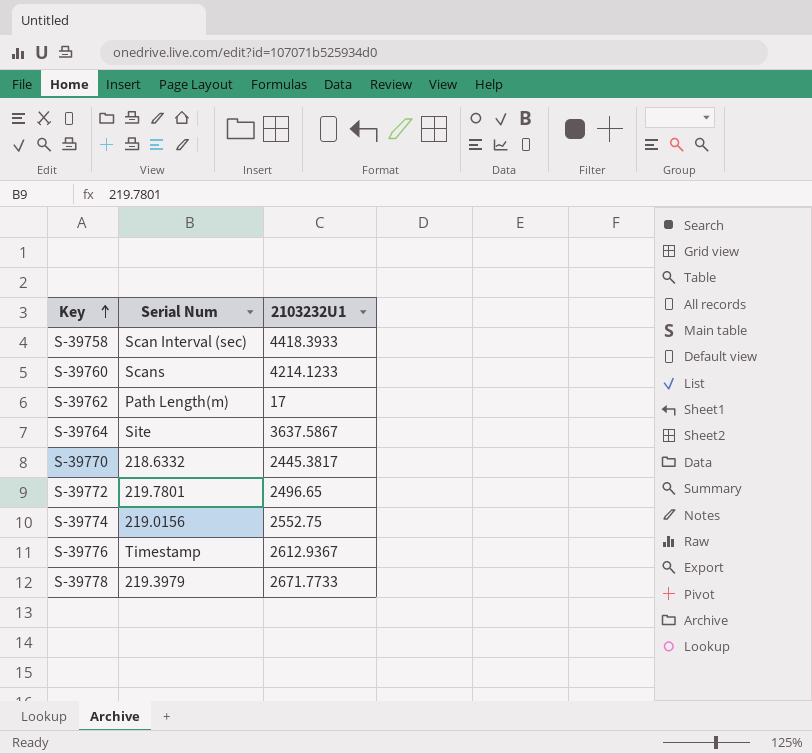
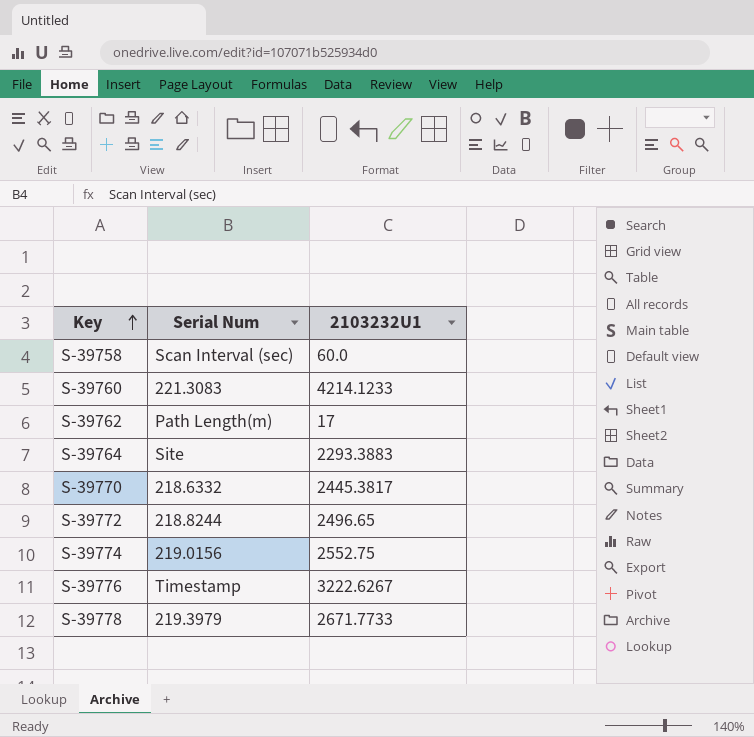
S-39758 | 2103232U1: 4418.3933 -> 60.0
S-39760 | Serial Num: Scans -> 221.3083
S-39764 | 2103232U1: 3637.5867 -> 2293.3883
S-39772 | Serial Num: 219.7801 -> 218.8244
S-39776 | 2103232U1: 2612.9367 -> 3222.6267

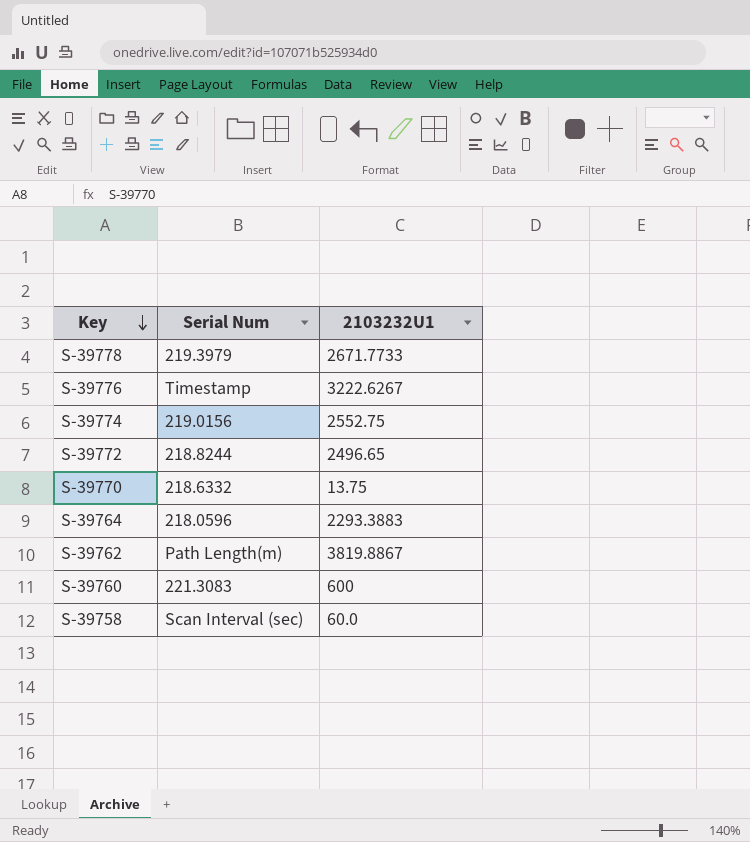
row order: Key ascending -> Key descending
S-39770 | 2103232U1: 2445.3817 -> 13.75
S-39764 | Serial Num: Site -> 218.0596
S-39762 | 2103232U1: 17 -> 3819.8867
S-39760 | 2103232U1: 4214.1233 -> 600

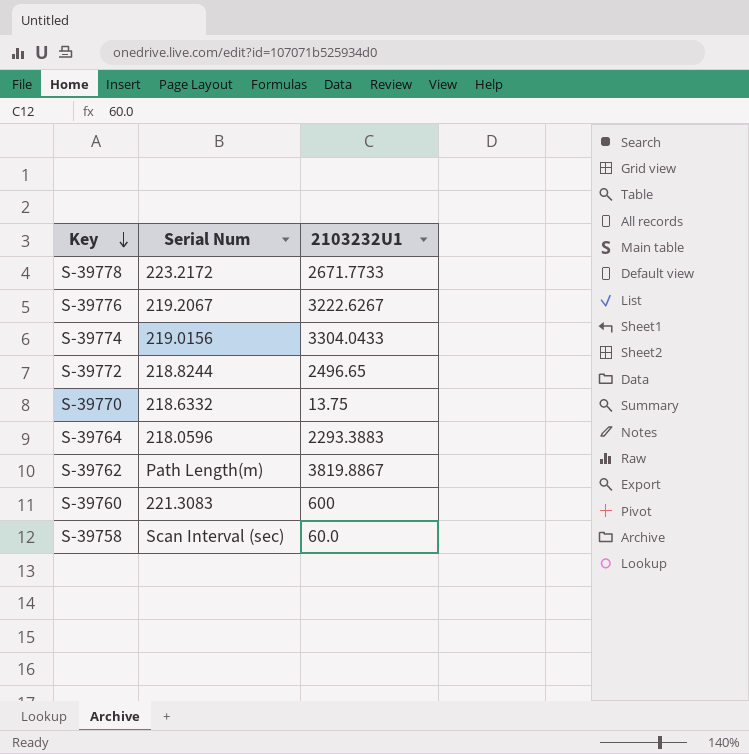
S-39778 | Serial Num: 219.3979 -> 223.2172
S-39776 | Serial Num: Timestamp -> 219.2067
S-39774 | 2103232U1: 2552.75 -> 3304.0433

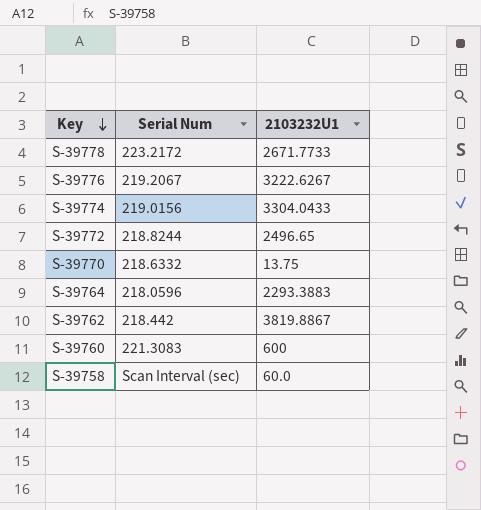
S-39762 | Serial Num: Path Length(m) -> 218.442

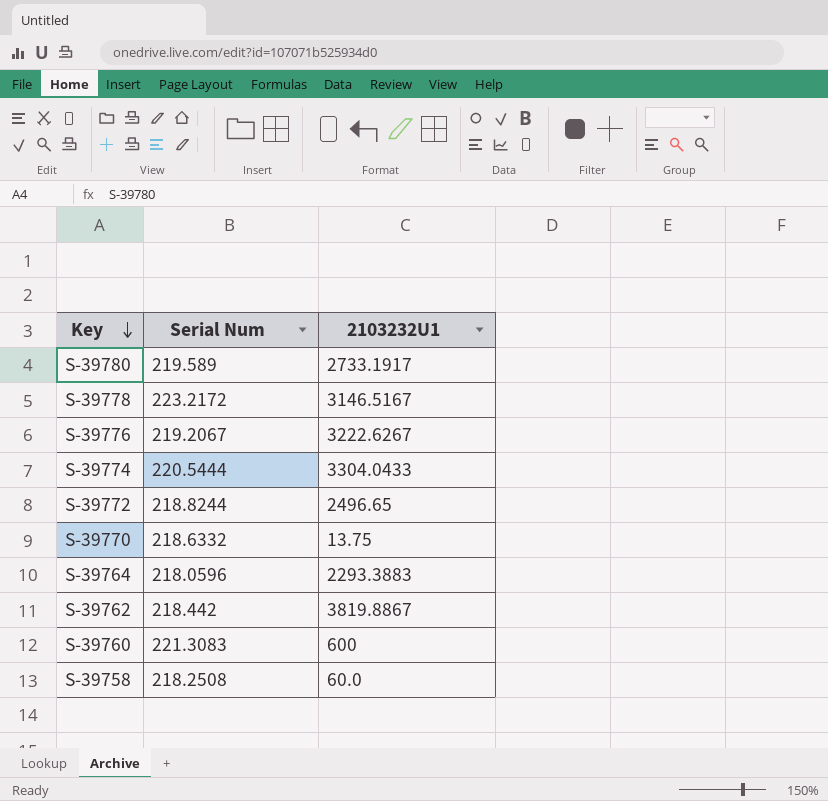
row S-39780: none -> 219.589 | 2733.1917
S-39778 | 2103232U1: 2671.7733 -> 3146.5167
S-39774 | Serial Num: 219.0156 -> 220.5444
S-39758 | Serial Num: Scan Interval (sec) -> 218.2508

